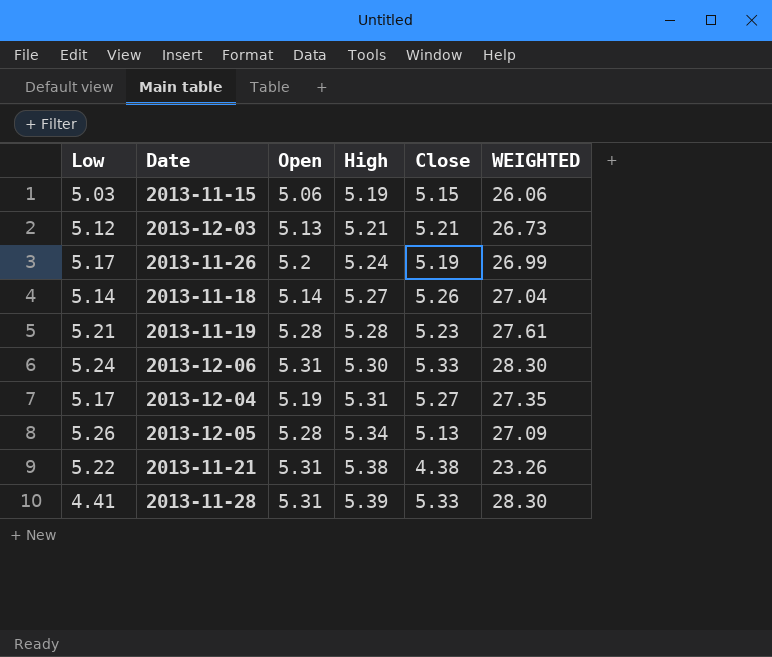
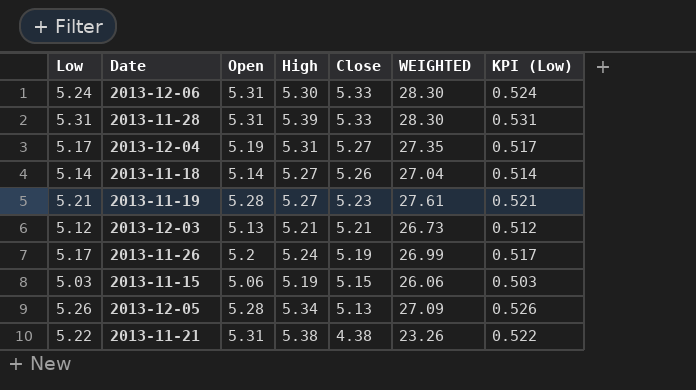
row order: High ascending -> Close descending
column KPI (Low) | formula: none -> [Low] * 0.1
2013-11-28 | Low: 4.41 -> 5.31
2013-11-19 | High: 5.28 -> 5.27

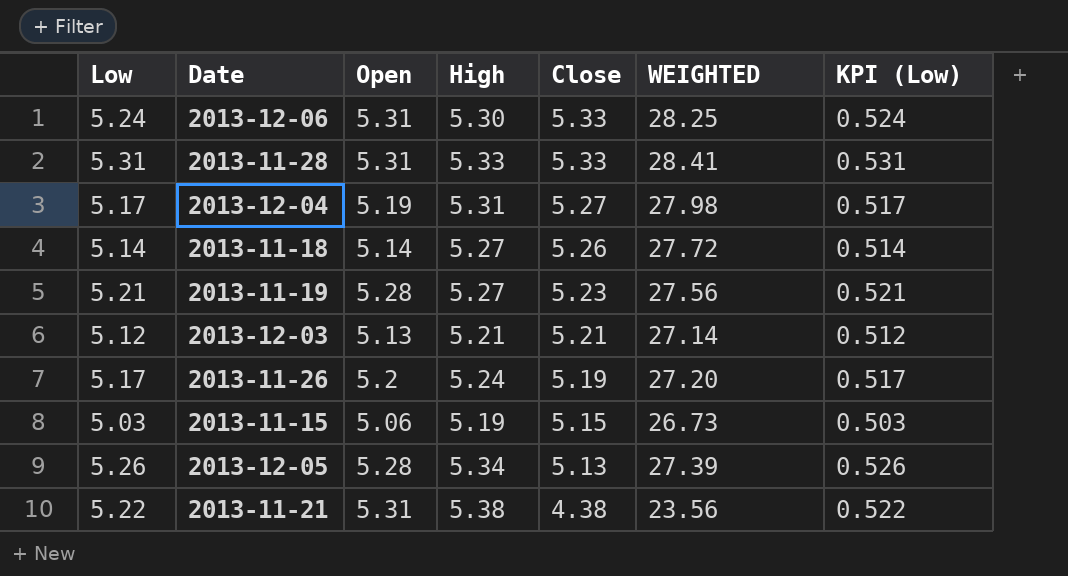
column WEIGHTED | formula: [Open] * [Close] -> [High] * [Close]
2013-11-28 | High: 5.39 -> 5.33

